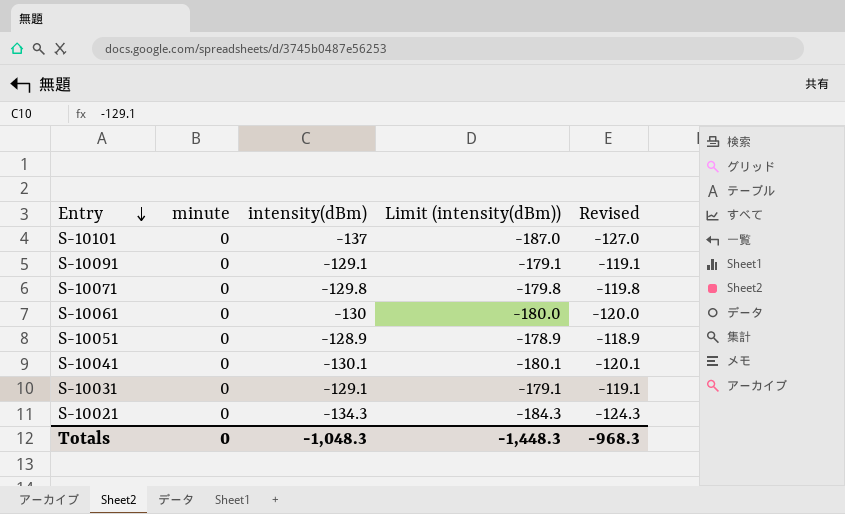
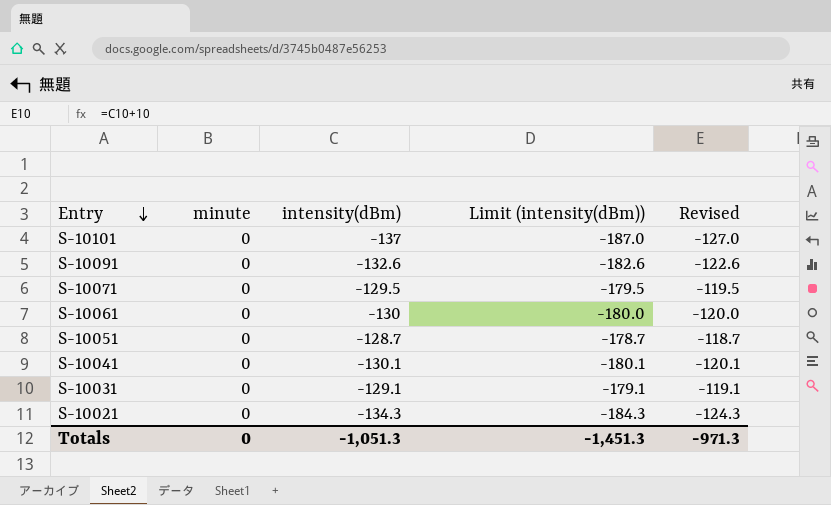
S-10091 | intensity(dBm): -129.1 -> -132.6
S-10091 | Limit (intensity(dBm)): -179.1 -> -182.6
S-10091 | Revised: -119.1 -> -122.6
S-10071 | intensity(dBm): -129.8 -> -129.5
S-10071 | Limit (intensity(dBm)): -179.8 -> -179.5
S-10071 | Revised: -119.8 -> -119.5
S-10051 | intensity(dBm): -128.9 -> -128.7
S-10051 | Limit (intensity(dBm)): -178.9 -> -178.7
S-10051 | Revised: -118.9 -> -118.7
Totals | intensity(dBm): -1,048.3 -> -1,051.3
Totals | Limit (intensity(dBm)): -1,448.3 -> -1,451.3
Totals | Revised: -968.3 -> -971.3

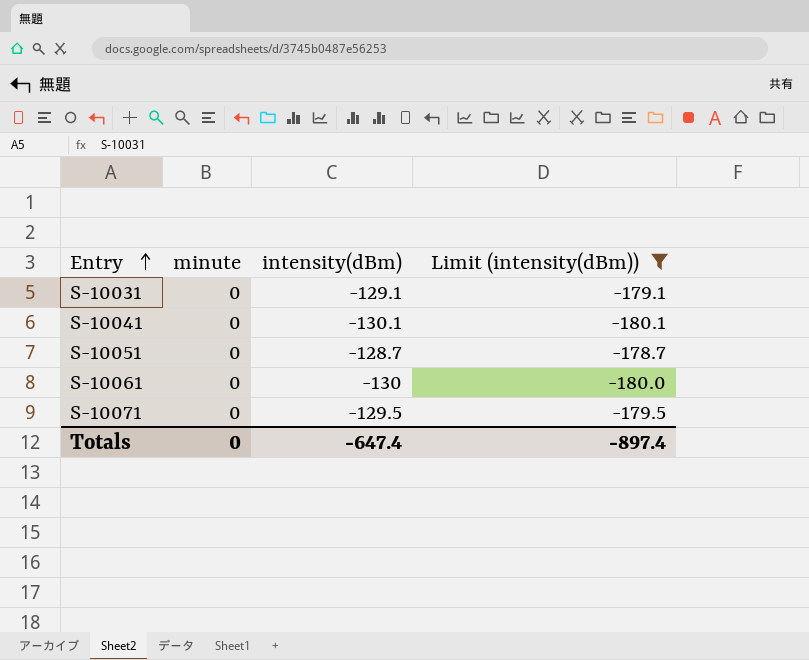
filter: none -> Limit (intensity(dBm)) >= -180.1
row order: Entry descending -> Entry ascending
column Revised | formula: [intensity(dBm)] + 10 -> none
Totals | intensity(dBm): -1,051.3 -> -647.4
Totals | Limit (intensity(dBm)): -1,451.3 -> -897.4

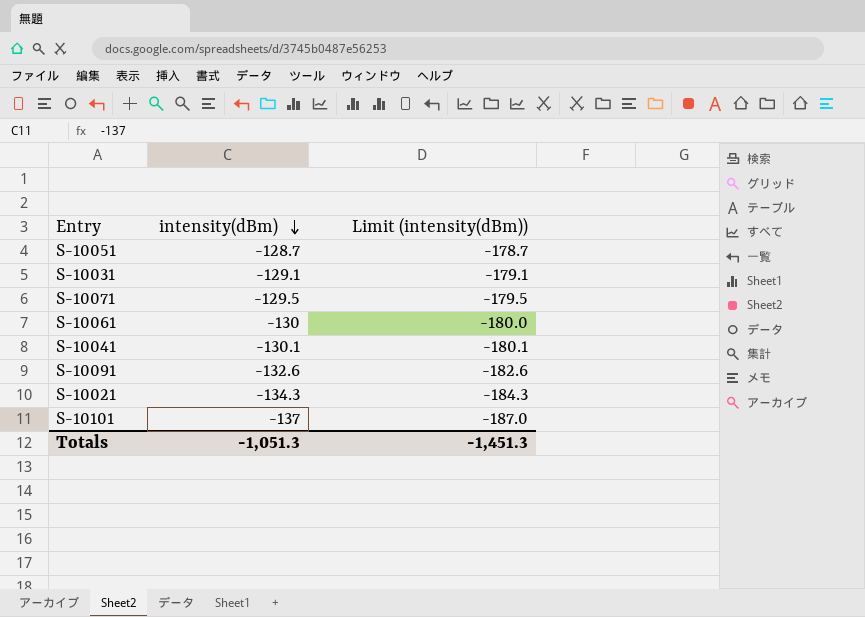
filter: Limit (intensity(dBm)) >= -180.1 -> none
row order: Entry ascending -> intensity(dBm) descending
column minute | position: 2 -> none
Totals | intensity(dBm): -647.4 -> -1,051.3
Totals | Limit (intensity(dBm)): -897.4 -> -1,451.3

